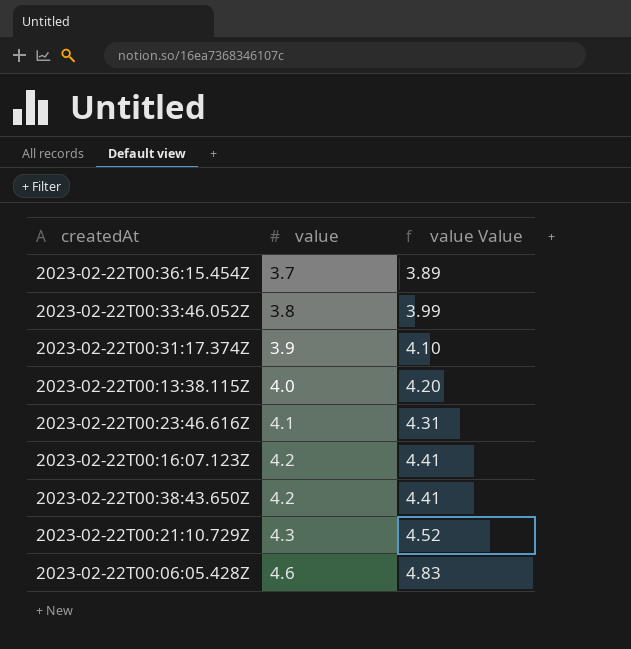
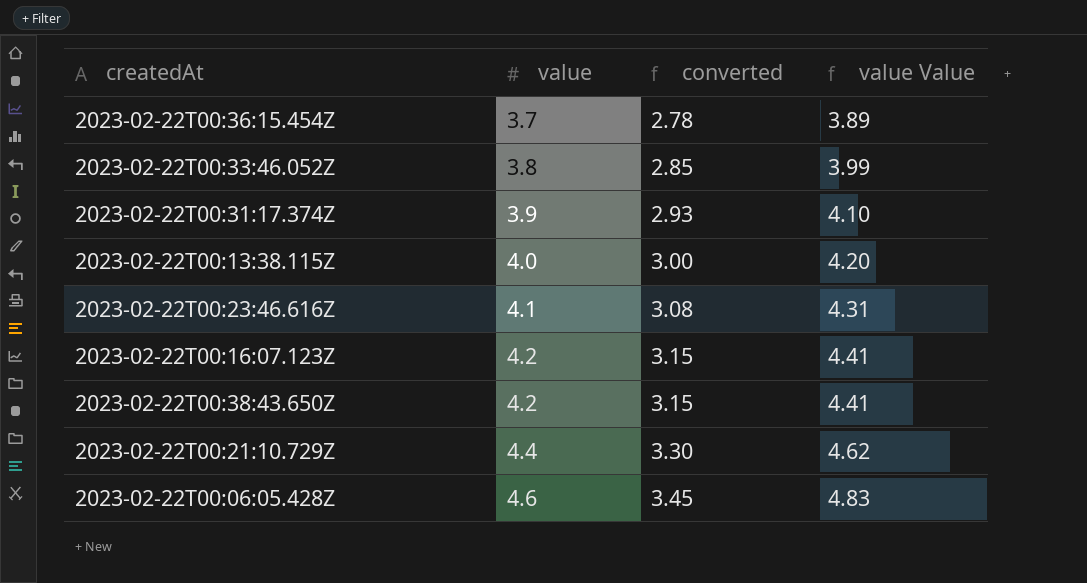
column converted | formula: none -> [value] * 0.75
2023-02-22T00:21:10.729Z | value: 4.3 -> 4.4
2023-02-22T00:21:10.729Z | value Value: 4.52 -> 4.62

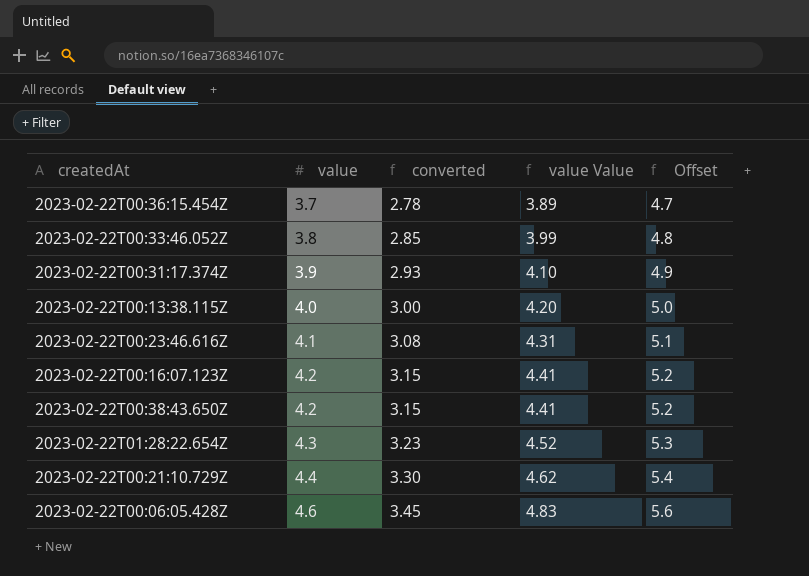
column Offset | formula: none -> [value] + 1
row 2023-02-22T01:28:22.654Z: none -> 4.3 | 3.23 | 4.52 | 5.3

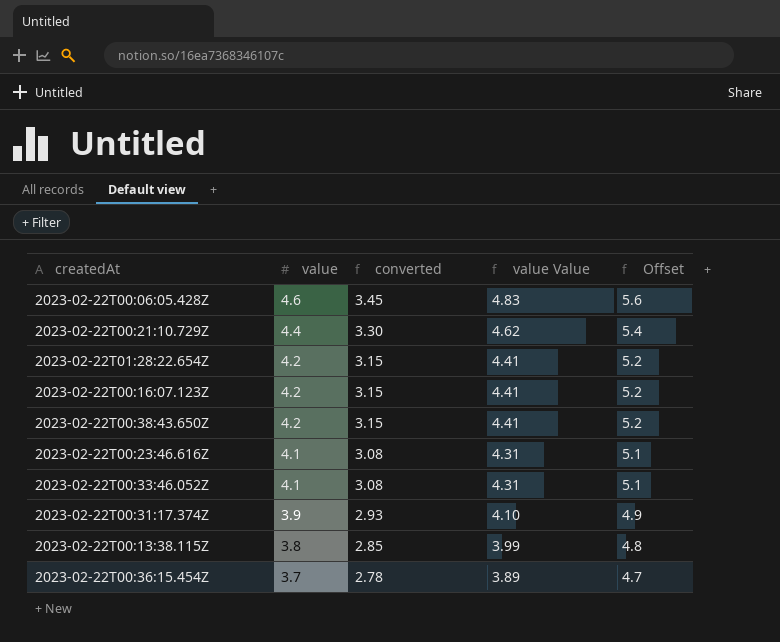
row order: value ascending -> value descending
2023-02-22T01:28:22.654Z | value: 4.3 -> 4.2
2023-02-22T01:28:22.654Z | converted: 3.23 -> 3.15
2023-02-22T01:28:22.654Z | value Value: 4.52 -> 4.41
2023-02-22T01:28:22.654Z | Offset: 5.3 -> 5.2
2023-02-22T00:33:46.052Z | value: 3.8 -> 4.1
2023-02-22T00:33:46.052Z | converted: 2.85 -> 3.08
2023-02-22T00:33:46.052Z | value Value: 3.99 -> 4.31
2023-02-22T00:33:46.052Z | Offset: 4.8 -> 5.1
2023-02-22T00:13:38.115Z | value: 4.0 -> 3.8
2023-02-22T00:13:38.115Z | converted: 3.00 -> 2.85
2023-02-22T00:13:38.115Z | value Value: 4.20 -> 3.99
2023-02-22T00:13:38.115Z | Offset: 5.0 -> 4.8

